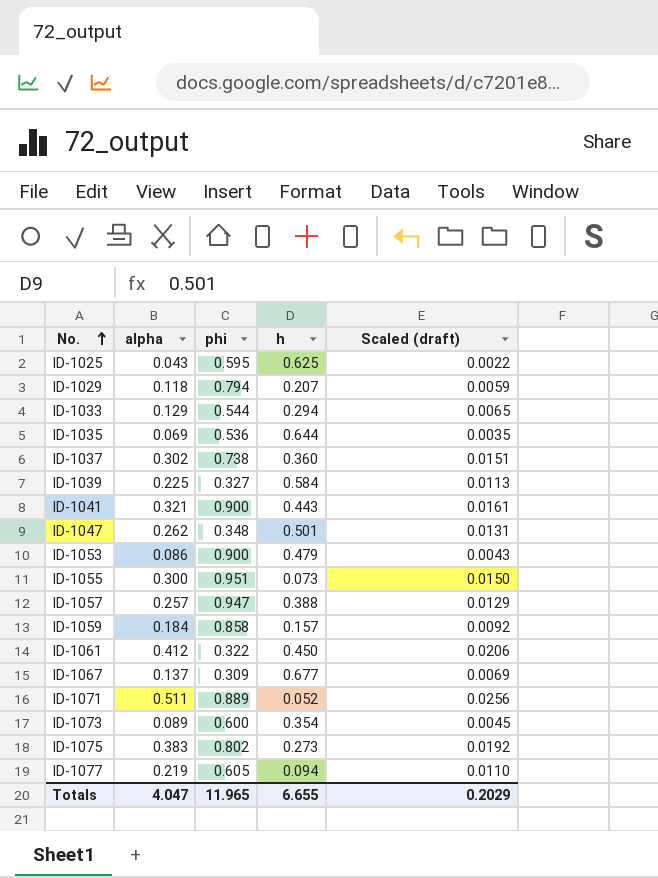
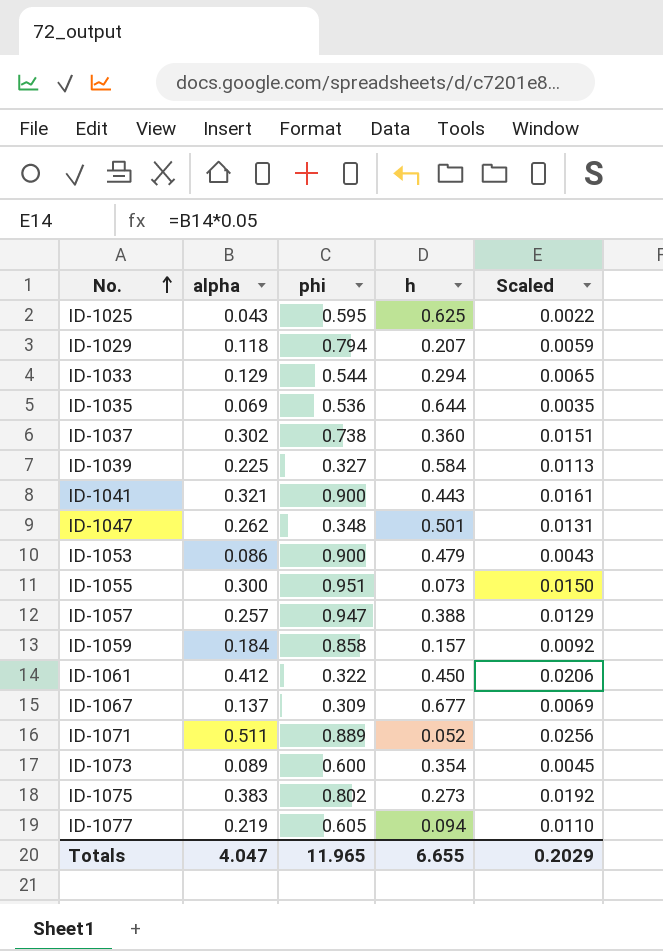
column name: Scaled (draft) -> Scaled

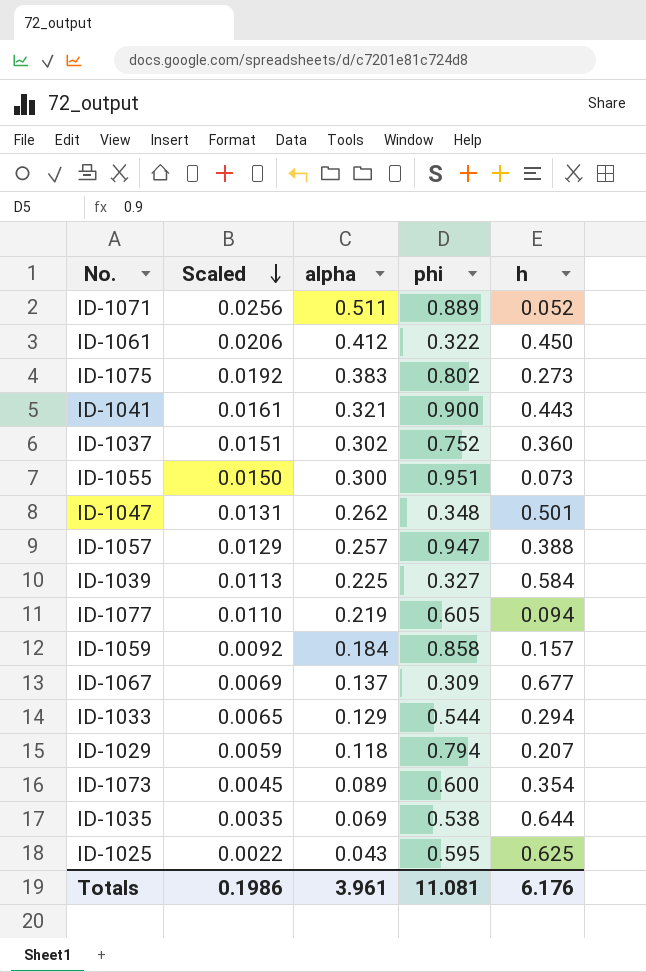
row order: No. ascending -> Scaled descending
column Scaled | position: 5 -> 2
row ID-1053: 0.086 | 0.900 | 0.479 | 0.0043 -> none
ID-1037 | phi: 0.738 -> 0.752
ID-1035 | phi: 0.536 -> 0.538
Totals | Scaled: 0.2029 -> 0.1986
Totals | alpha: 4.047 -> 3.961
Totals | phi: 11.965 -> 11.081
Totals | h: 6.655 -> 6.176

